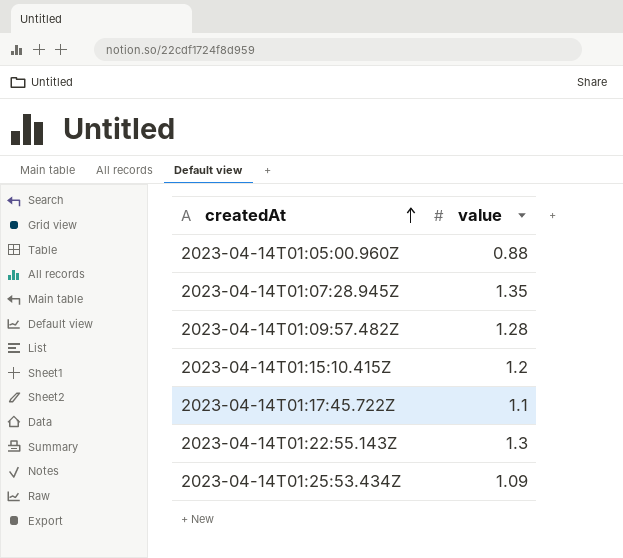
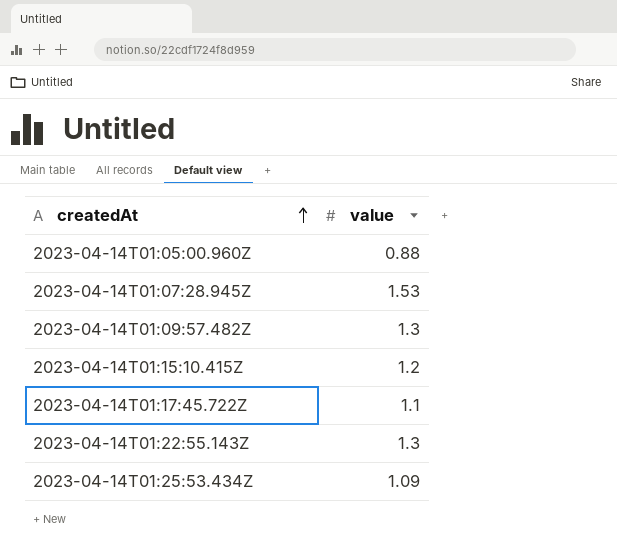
2023-04-14T01:07:28.945Z | value: 1.35 -> 1.53
2023-04-14T01:09:57.482Z | value: 1.28 -> 1.3

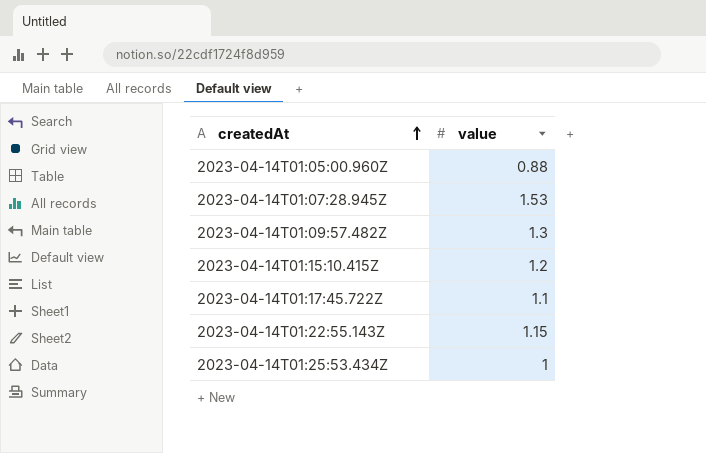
2023-04-14T01:22:55.143Z | value: 1.3 -> 1.15
2023-04-14T01:25:53.434Z | value: 1.09 -> 1

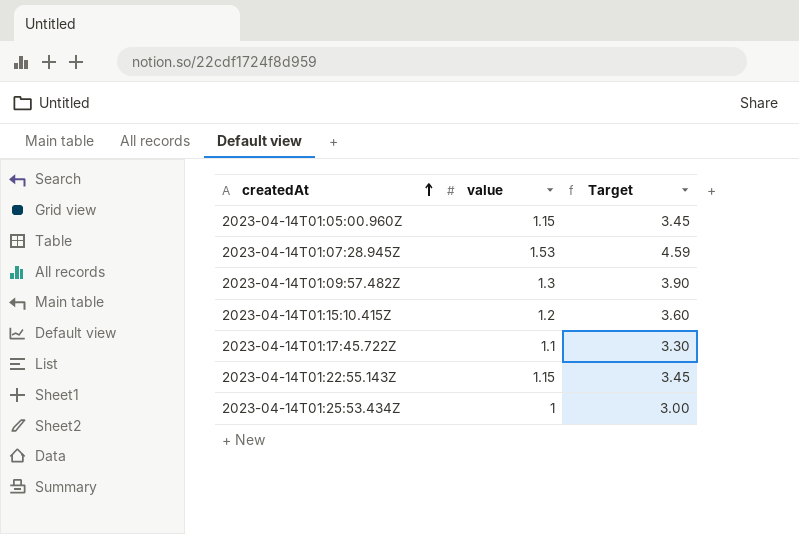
column Target | formula: none -> [value] * 3
2023-04-14T01:05:00.960Z | value: 0.88 -> 1.15

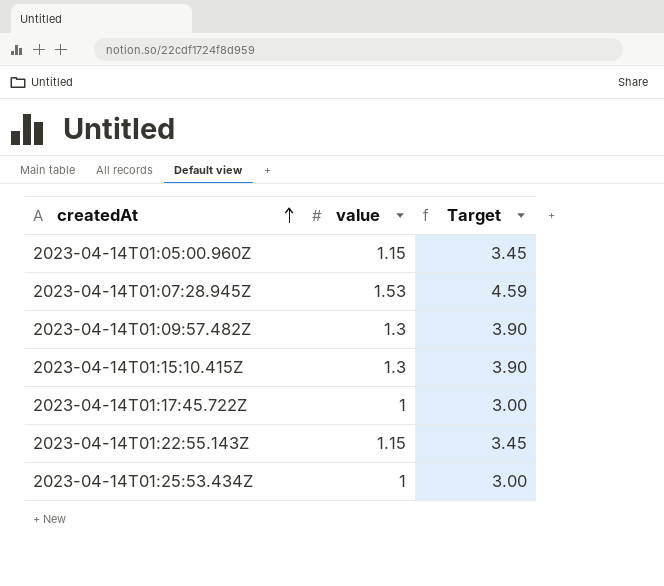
2023-04-14T01:15:10.415Z | value: 1.2 -> 1.3
2023-04-14T01:15:10.415Z | Target: 3.60 -> 3.90
2023-04-14T01:17:45.722Z | value: 1.1 -> 1
2023-04-14T01:17:45.722Z | Target: 3.30 -> 3.00

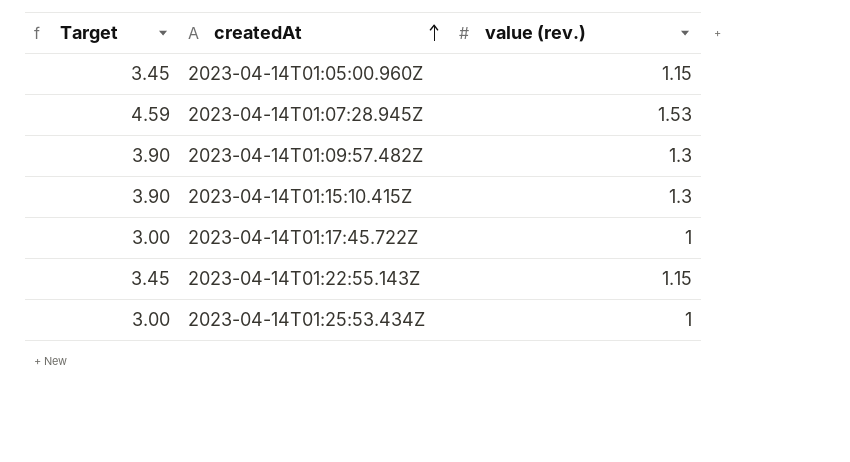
column Target | position: 3 -> 1
column name: value -> value (rev.)

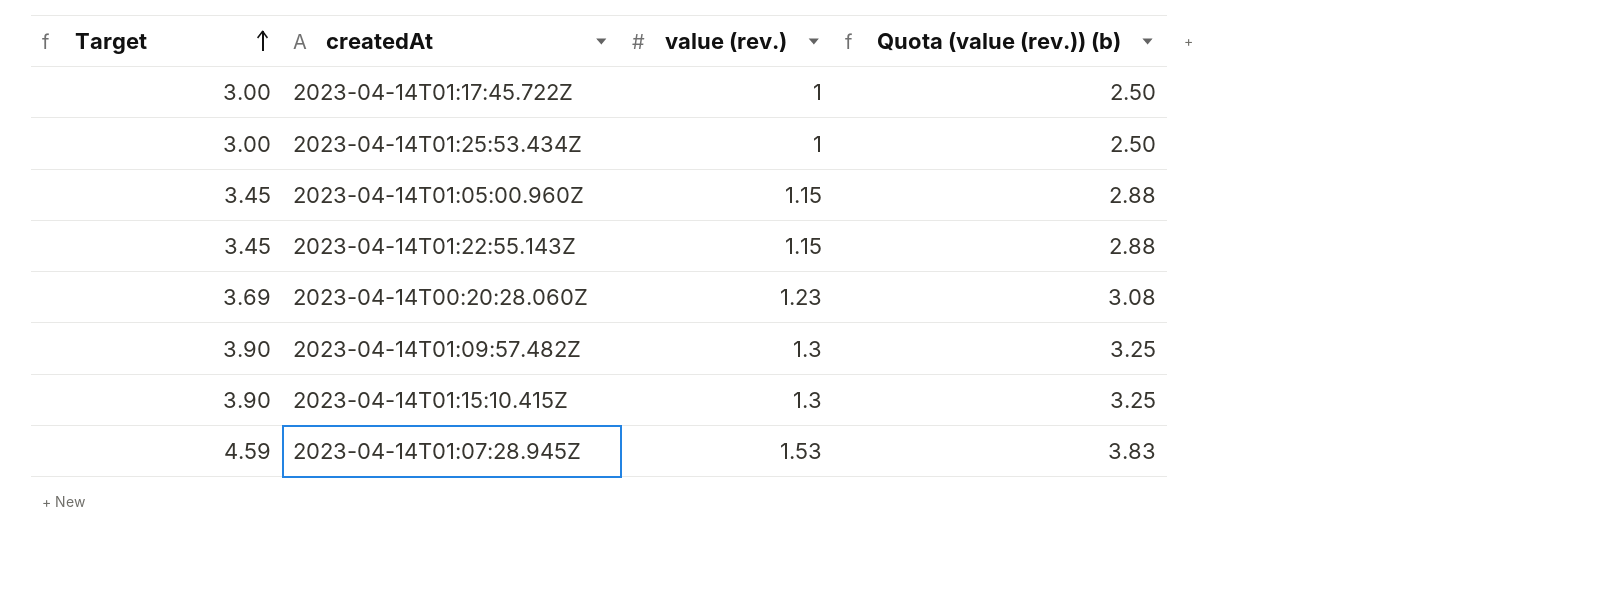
row order: createdAt ascending -> Target ascending
column Quota (value (rev.)) (b) | formula: none -> [value (rev.)] * 2.5
row 2023-04-14T00:20:28.060Z: none -> 3.69 | 1.23 | 3.08

